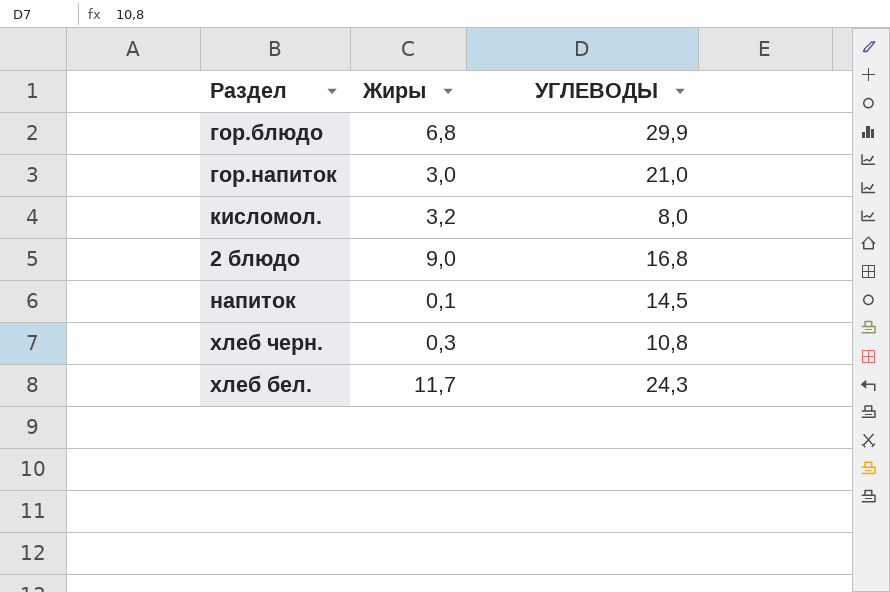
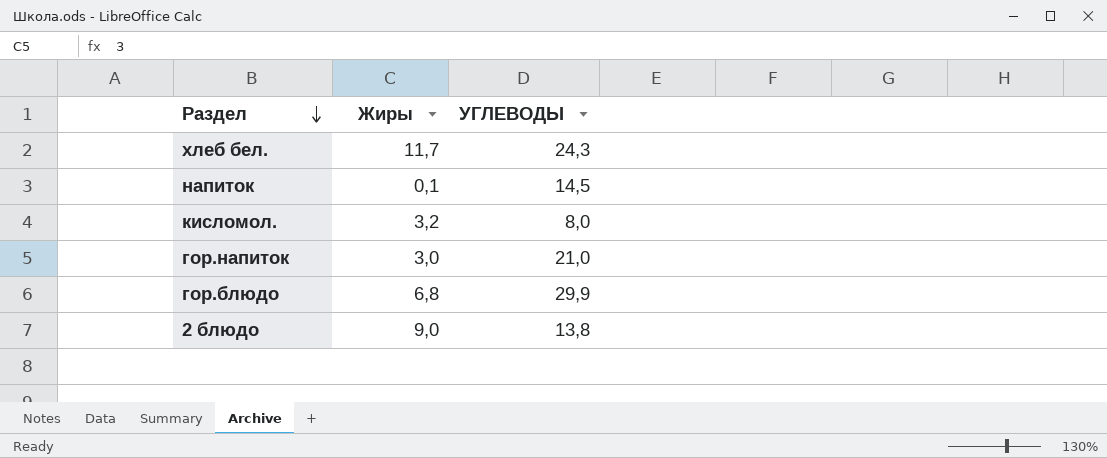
row order: none -> Раздел descending
row хлеб черн.: 0,3 | 10,8 -> none
2 блюдо | УГЛЕВОДЫ: 16,8 -> 13,8

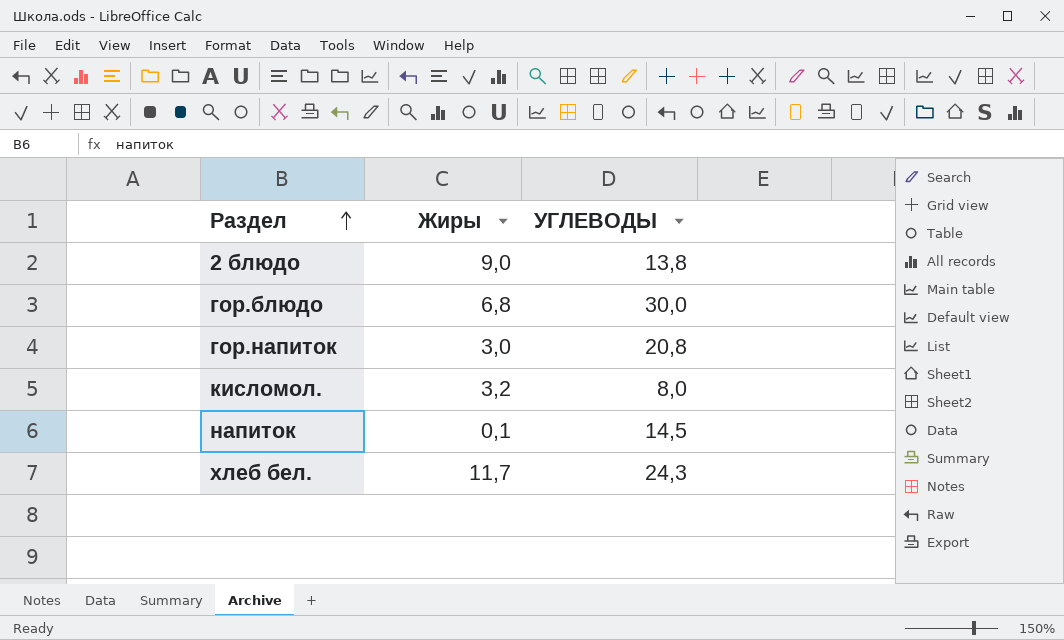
row order: Раздел descending -> Раздел ascending
гор.блюдо | УГЛЕВОДЫ: 29,9 -> 30,0
гор.напиток | УГЛЕВОДЫ: 21,0 -> 20,8

